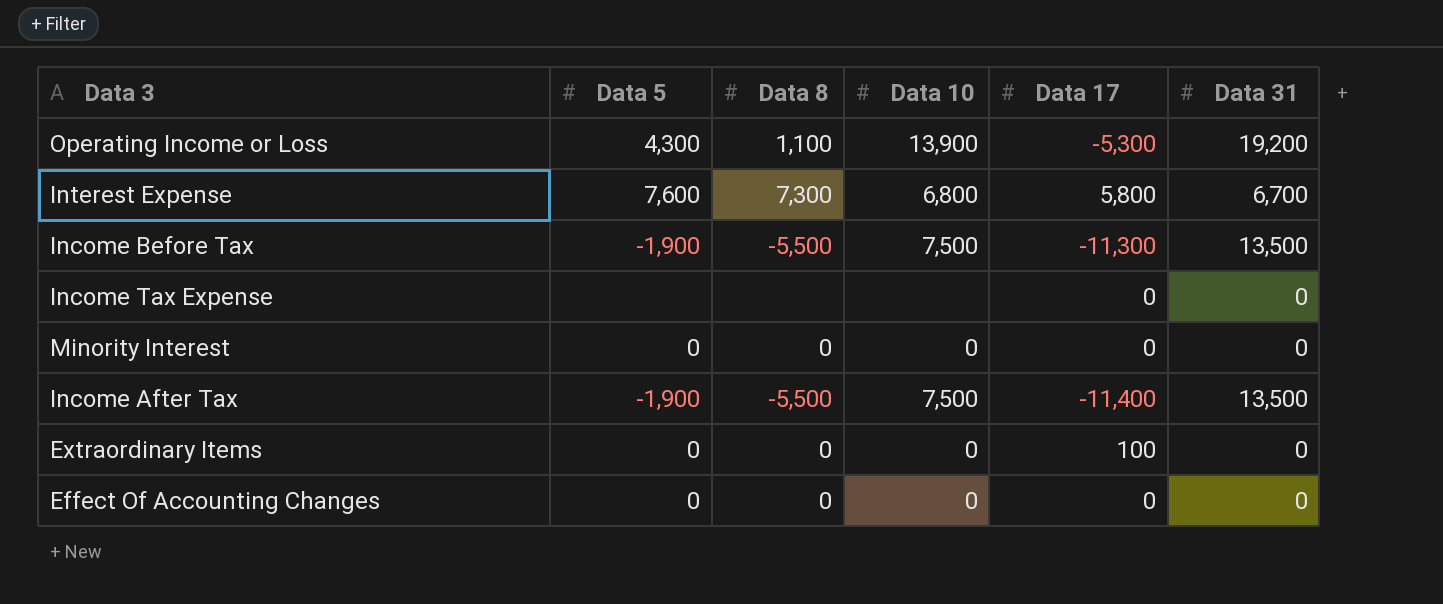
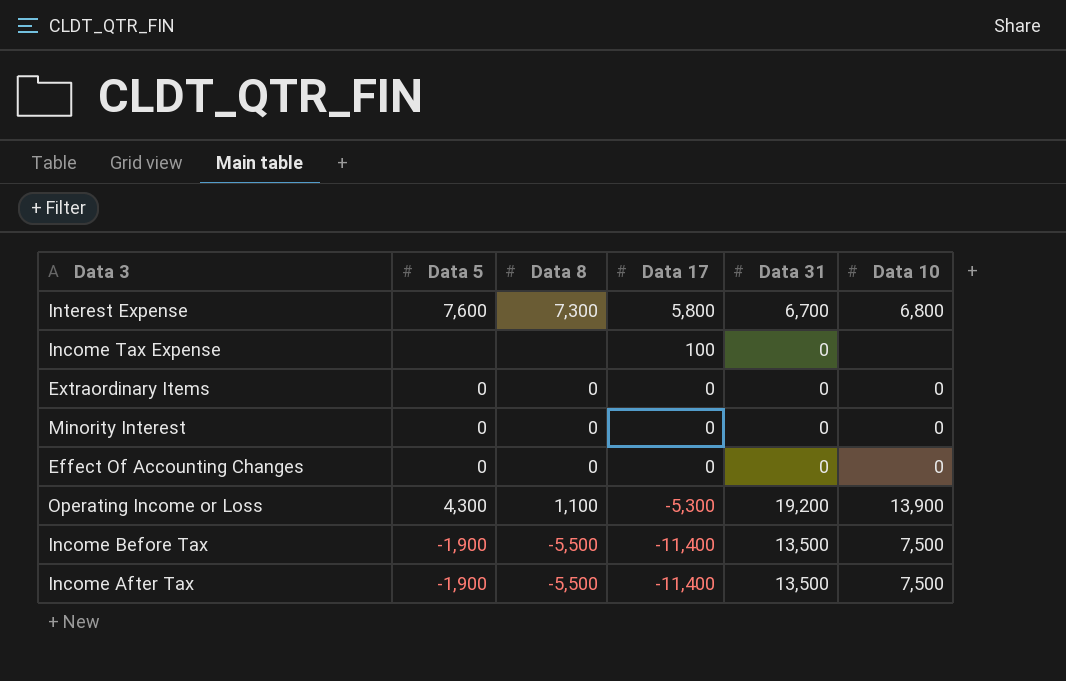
row order: none -> Data 17 descending
column Data 10 | position: 4 -> 6
Income Tax Expense | Data 17: 0 -> 100
Extraordinary Items | Data 17: 100 -> 0
Income Before Tax | Data 17: -11,300 -> -11,400

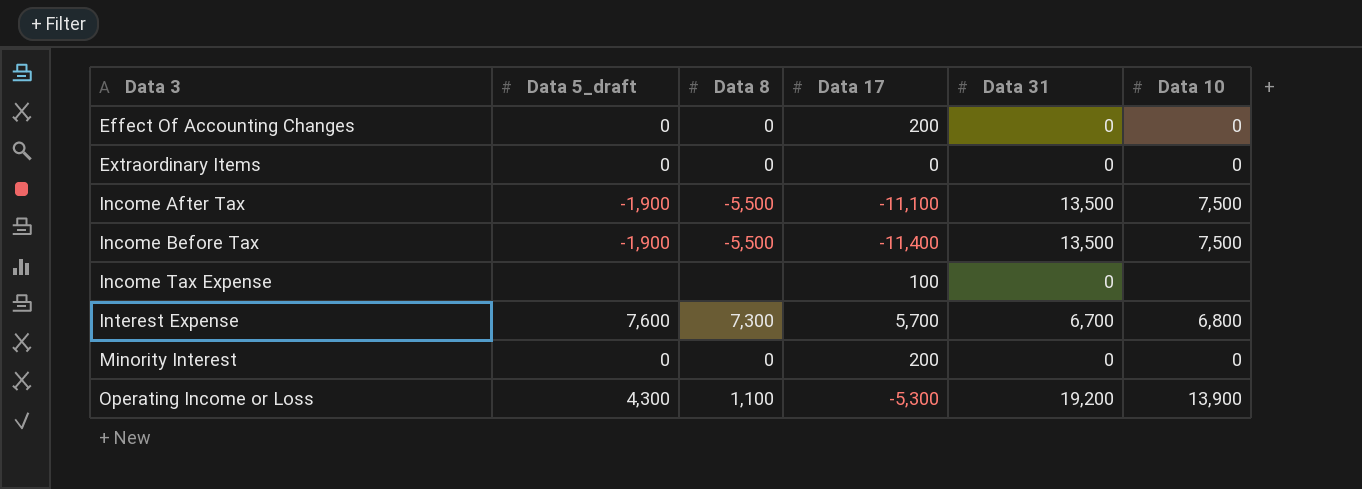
row order: Data 17 descending -> Data 3 ascending
column name: Data 5 -> Data 5_draft
Effect Of Accounting Changes | Data 17: 0 -> 200
Income After Tax | Data 17: -11,400 -> -11,100
Interest Expense | Data 17: 5,800 -> 5,700
Minority Interest | Data 17: 0 -> 200

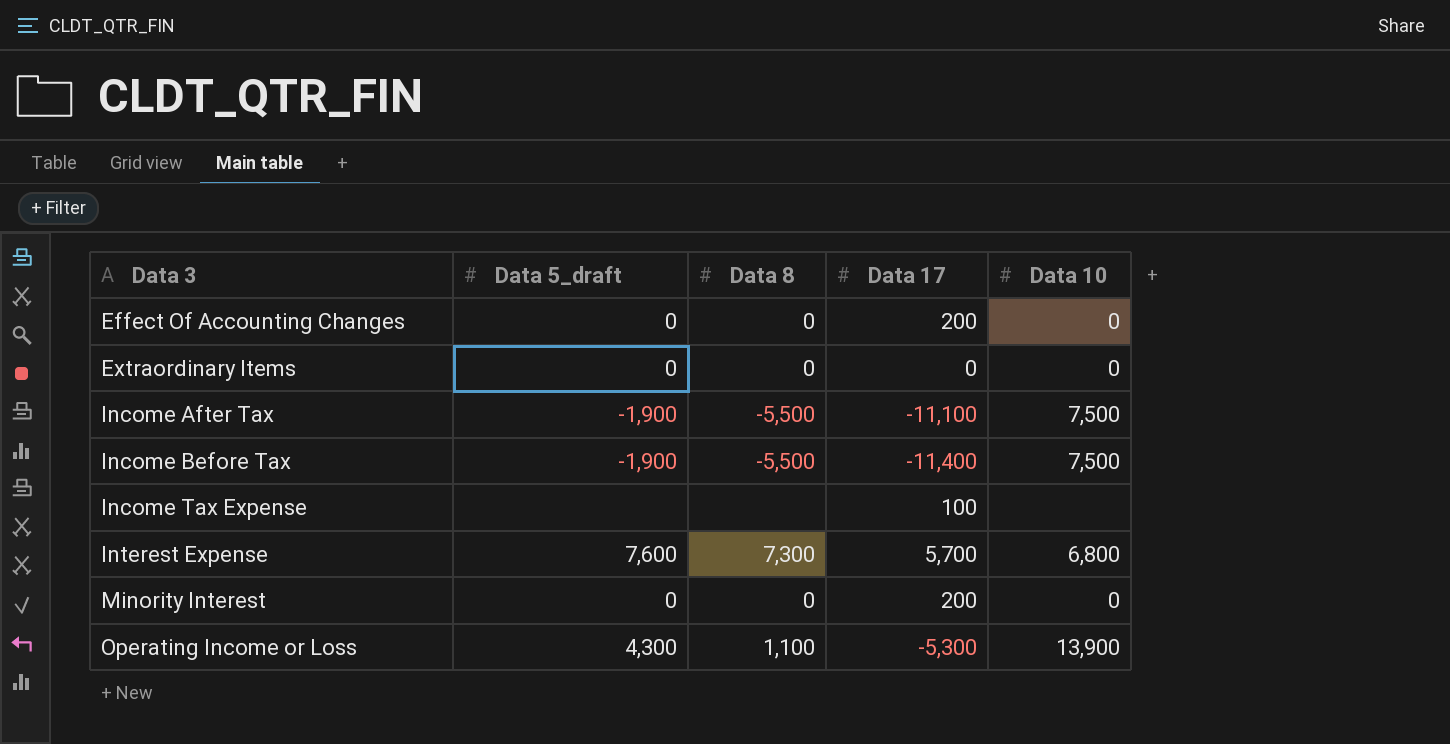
column Data 31 | position: 5 -> none

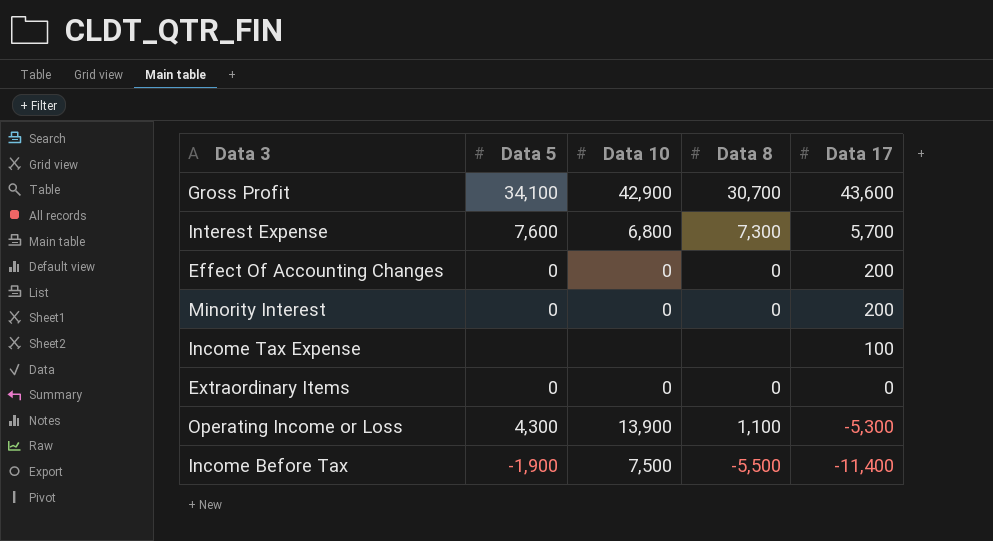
row order: Data 3 ascending -> Data 17 descending
column name: Data 5_draft -> Data 5
column Data 10 | position: 5 -> 3
row Income After Tax: -1,900 | -5,500 | -11,100 | 7,500 -> none
row Gross Profit: none -> 34,100 | 42,900 | 30,700 | 43,600

